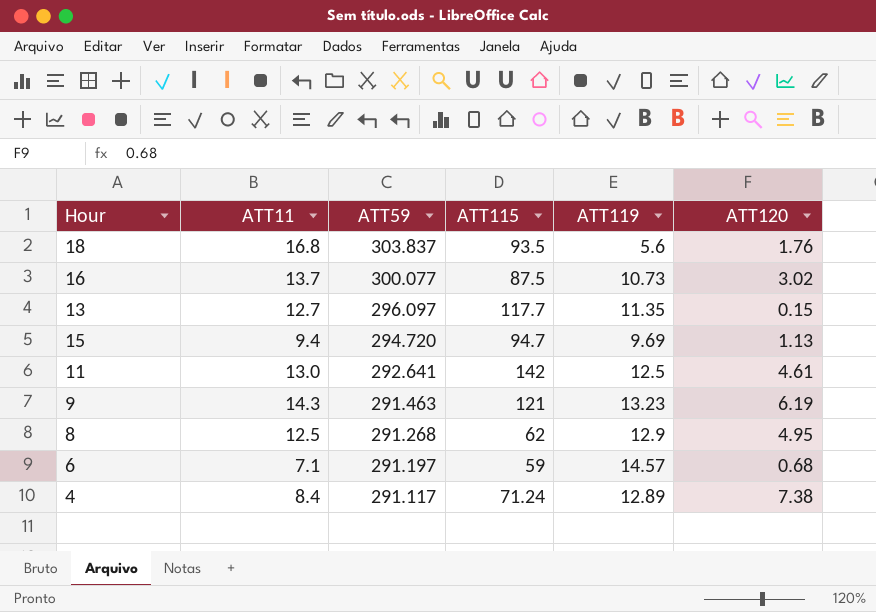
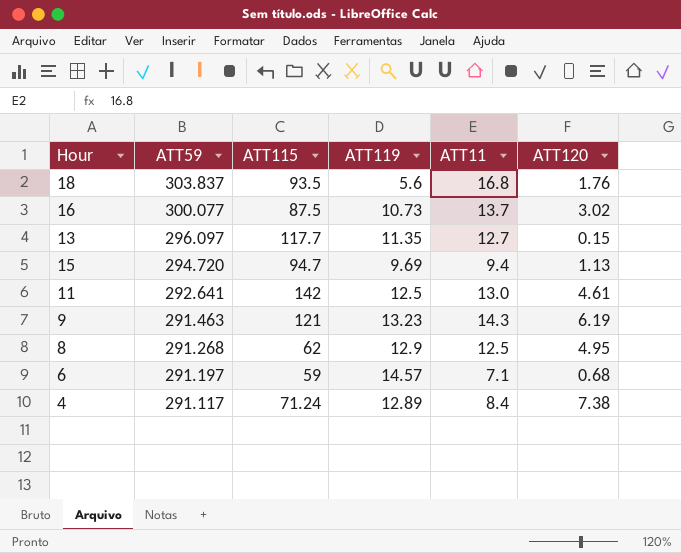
column ATT11 | position: 2 -> 5

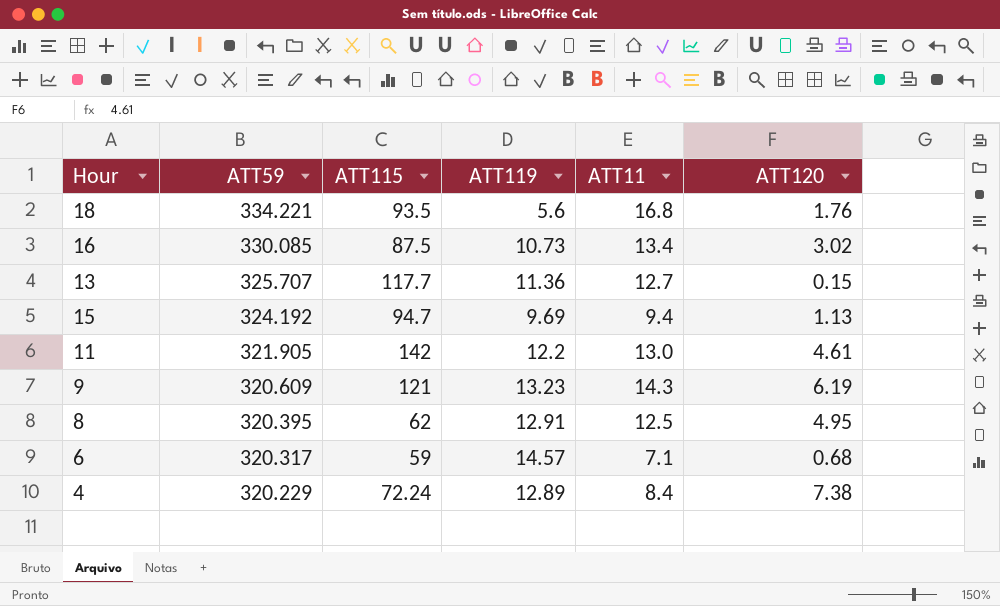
18 | ATT59: 303.837 -> 334.221
16 | ATT59: 300.077 -> 330.085
16 | ATT11: 13.7 -> 13.4
13 | ATT59: 296.097 -> 325.707
13 | ATT119: 11.35 -> 11.36
15 | ATT59: 294.720 -> 324.192
11 | ATT59: 292.641 -> 321.905
11 | ATT119: 12.5 -> 12.2
9 | ATT59: 291.463 -> 320.609
8 | ATT59: 291.268 -> 320.395
8 | ATT119: 12.9 -> 12.91
6 | ATT59: 291.197 -> 320.317
4 | ATT59: 291.117 -> 320.229
4 | ATT115: 71.24 -> 72.24

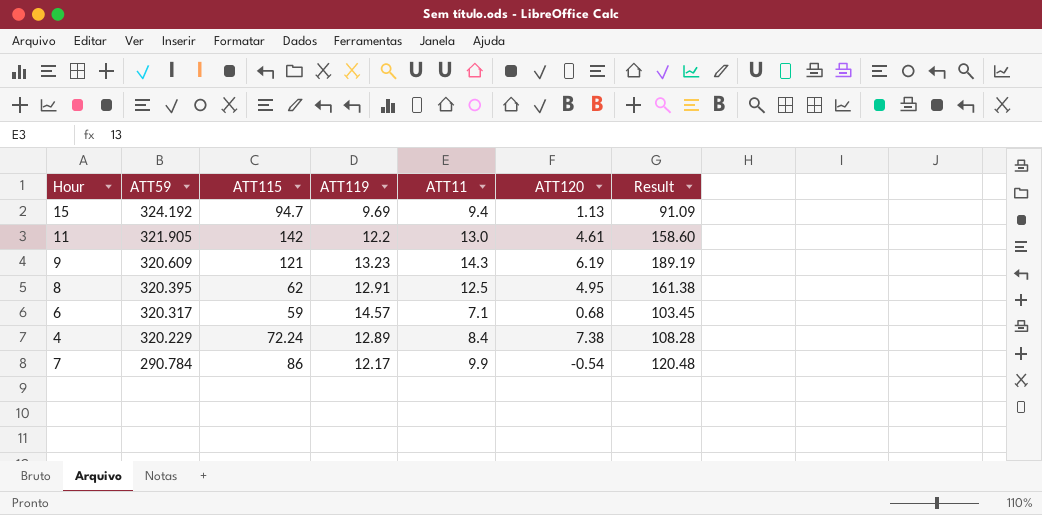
column Result | formula: none -> [ATT119] * [ATT11]
row 18: 334.221 | 93.5 | 5.6 | 16.8 | 1.76 -> none
row 16: 330.085 | 87.5 | 10.73 | 13.4 | 3.02 -> none
row 13: 325.707 | 117.7 | 11.36 | 12.7 | 0.15 -> none
row 7: none -> 290.784 | 86 | 12.17 | 9.9 | -0.54 | 120.48

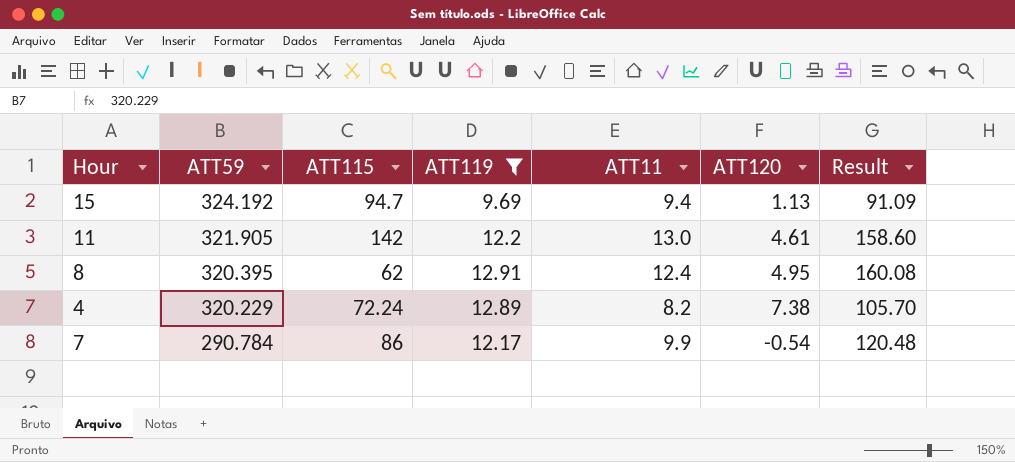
filter: none -> ATT119 <= 12.91
8 | ATT11: 12.5 -> 12.4
8 | Result: 161.38 -> 160.08
4 | ATT11: 8.4 -> 8.2
4 | Result: 108.28 -> 105.70

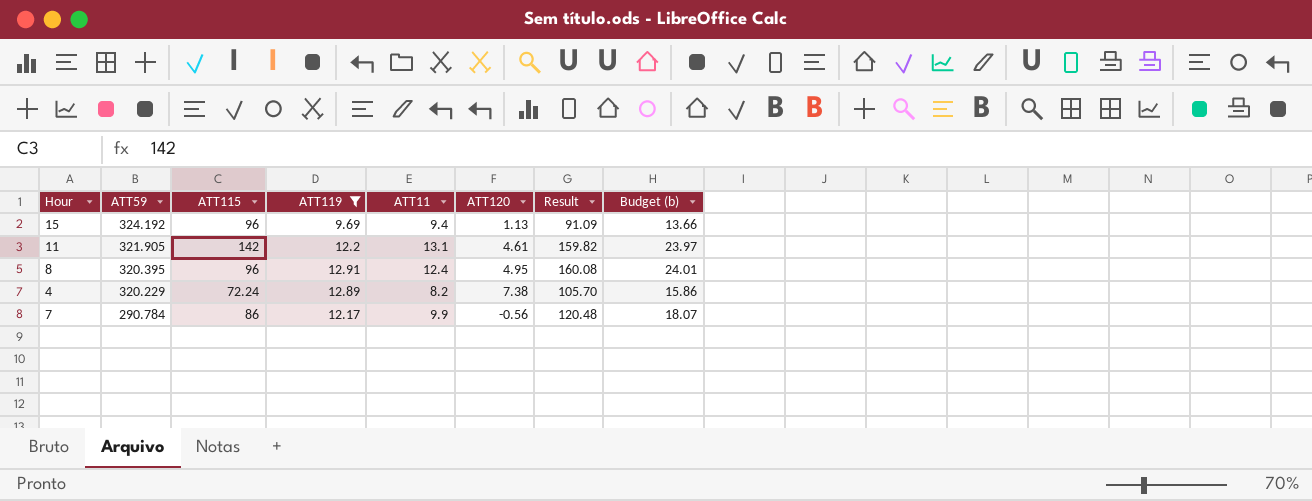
column Budget (b) | formula: none -> [Result] * 0.15
15 | ATT115: 94.7 -> 96
11 | ATT11: 13.0 -> 13.1
11 | Result: 158.60 -> 159.82
8 | ATT115: 62 -> 96
7 | ATT120: -0.54 -> -0.56

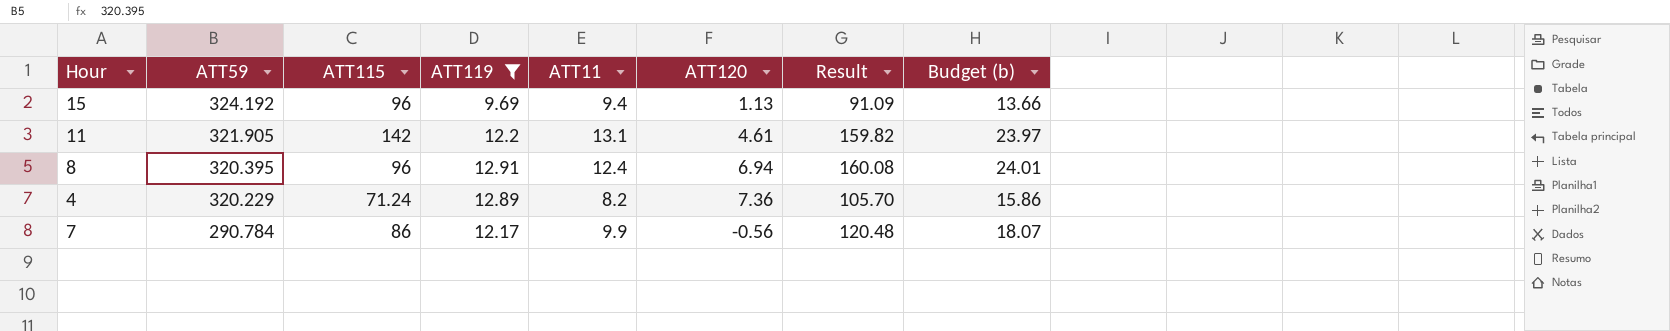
8 | ATT120: 4.95 -> 6.94
4 | ATT115: 72.24 -> 71.24
4 | ATT120: 7.38 -> 7.36

